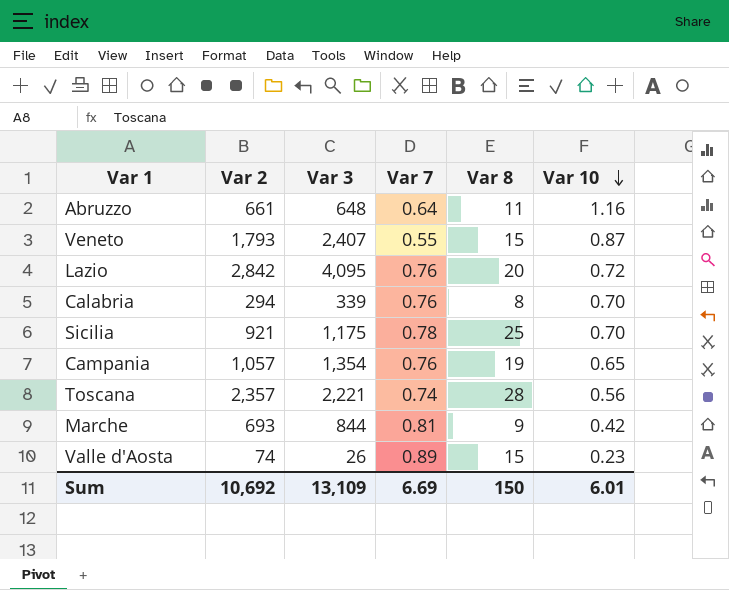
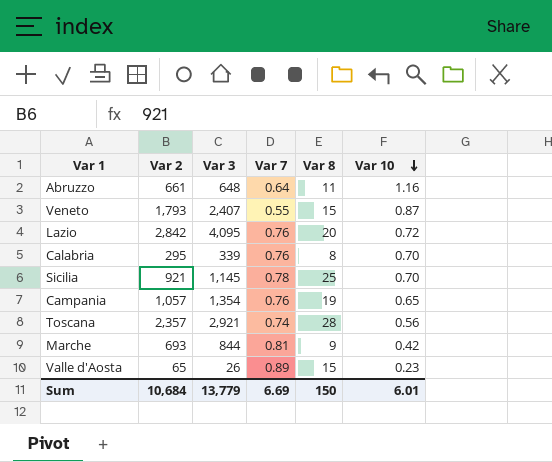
Calabria | Var 2: 294 -> 295
Sicilia | Var 3: 1,175 -> 1,145
Toscana | Var 3: 2,221 -> 2,921
Valle d'Aosta | Var 2: 74 -> 65
Sum | Var 2: 10,692 -> 10,684
Sum | Var 3: 13,109 -> 13,779

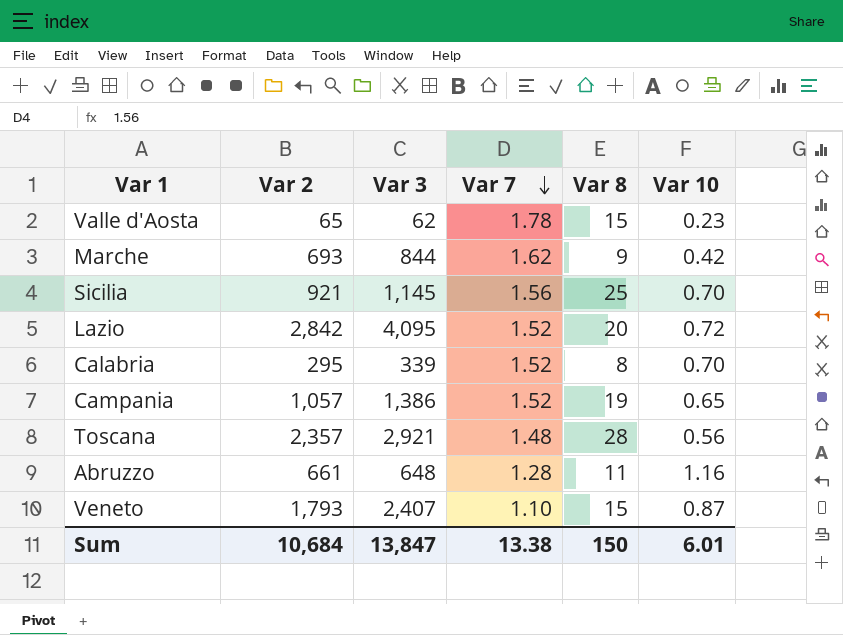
row order: Var 10 descending -> Var 7 descending
Valle d'Aosta | Var 3: 26 -> 62
Valle d'Aosta | Var 7: 0.89 -> 1.78
Marche | Var 7: 0.81 -> 1.62
Sicilia | Var 7: 0.78 -> 1.56
Lazio | Var 7: 0.76 -> 1.52
Calabria | Var 7: 0.76 -> 1.52
Campania | Var 3: 1,354 -> 1,386
Campania | Var 7: 0.76 -> 1.52
Toscana | Var 7: 0.74 -> 1.48
Abruzzo | Var 7: 0.64 -> 1.28
Veneto | Var 7: 0.55 -> 1.10
Sum | Var 3: 13,779 -> 13,847
Sum | Var 7: 6.69 -> 13.38

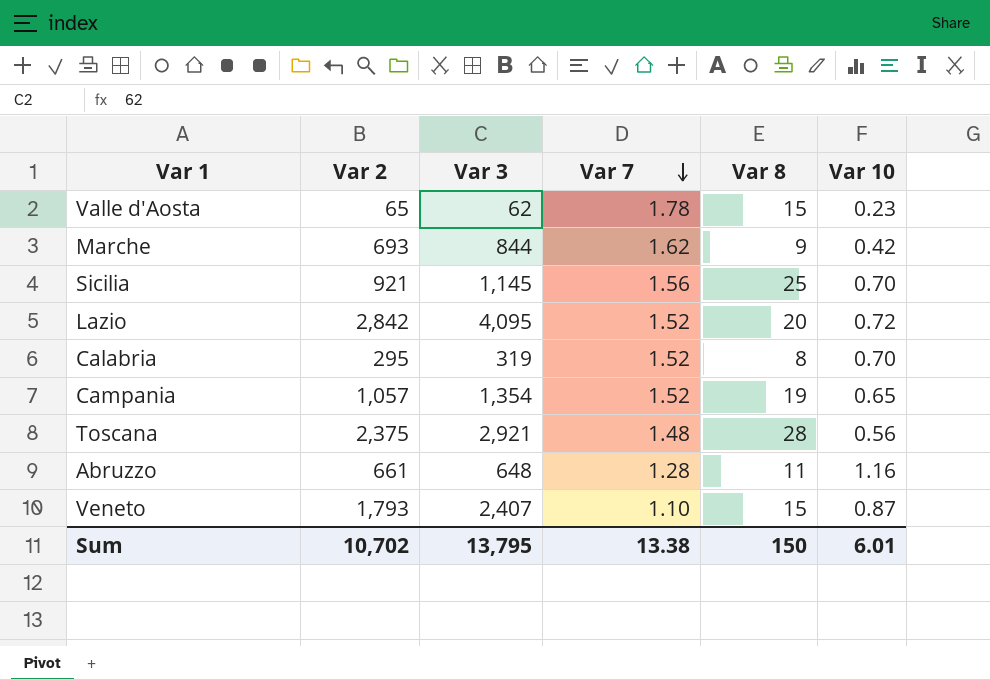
Calabria | Var 3: 339 -> 319
Campania | Var 3: 1,386 -> 1,354
Toscana | Var 2: 2,357 -> 2,375
Sum | Var 2: 10,684 -> 10,702
Sum | Var 3: 13,847 -> 13,795

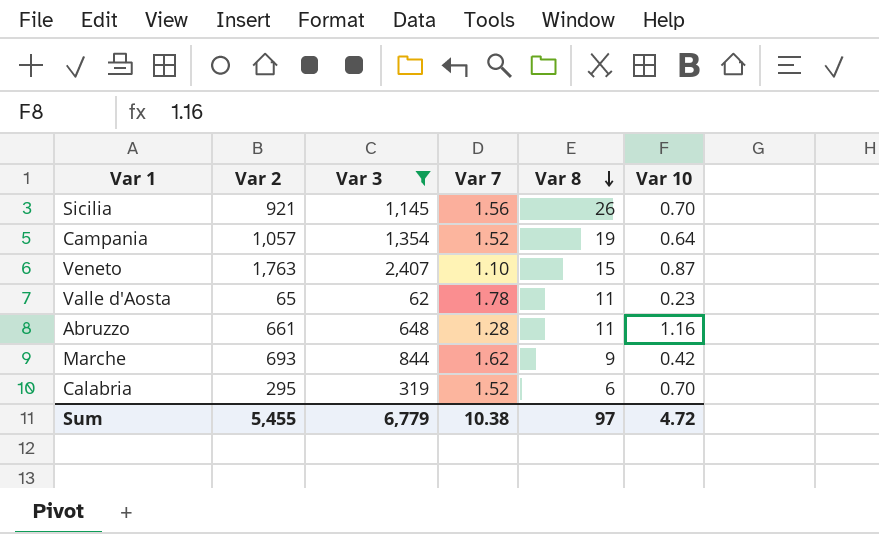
filter: none -> Var 3 <= 2,407
row order: Var 7 descending -> Var 8 descending
Sicilia | Var 8: 25 -> 26
Campania | Var 10: 0.65 -> 0.64
Veneto | Var 2: 1,793 -> 1,763
Valle d'Aosta | Var 8: 15 -> 11
Calabria | Var 8: 8 -> 6
Sum | Var 2: 10,702 -> 5,455
Sum | Var 3: 13,795 -> 6,779
Sum | Var 7: 13.38 -> 10.38
Sum | Var 8: 150 -> 97
Sum | Var 10: 6.01 -> 4.72

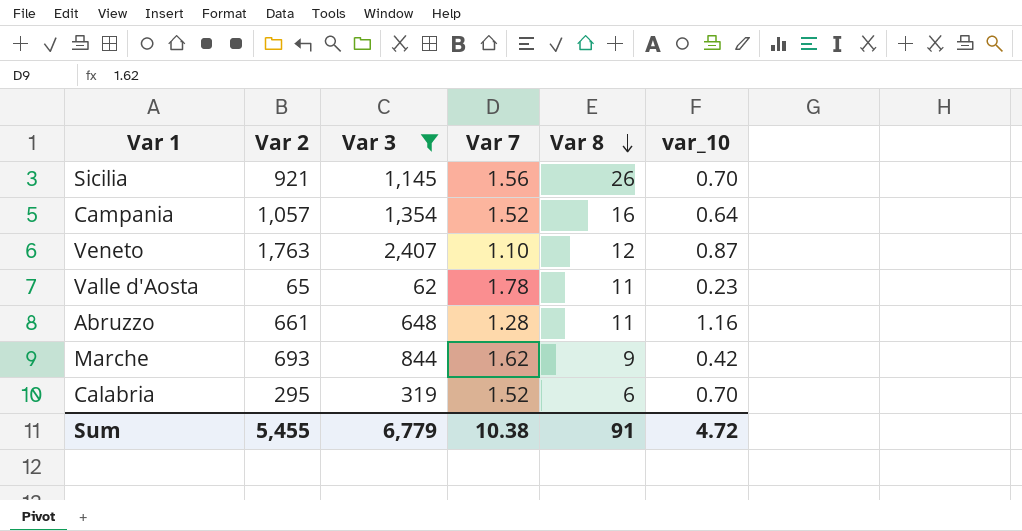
column name: Var 10 -> var_10
Campania | Var 8: 19 -> 16
Veneto | Var 8: 15 -> 12
Sum | Var 8: 97 -> 91

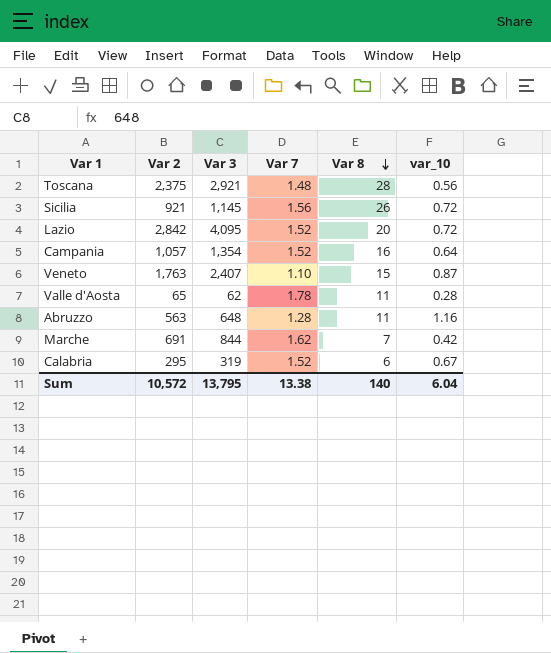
filter: Var 3 <= 2,407 -> none
Sicilia | var_10: 0.70 -> 0.72
Veneto | Var 8: 12 -> 15
Valle d'Aosta | var_10: 0.23 -> 0.28
Abruzzo | Var 2: 661 -> 563
Marche | Var 2: 693 -> 691
Marche | Var 8: 9 -> 7
Calabria | var_10: 0.70 -> 0.67
Sum | Var 2: 5,455 -> 10,572
Sum | Var 3: 6,779 -> 13,795
Sum | Var 7: 10.38 -> 13.38
Sum | Var 8: 91 -> 140
Sum | var_10: 4.72 -> 6.04

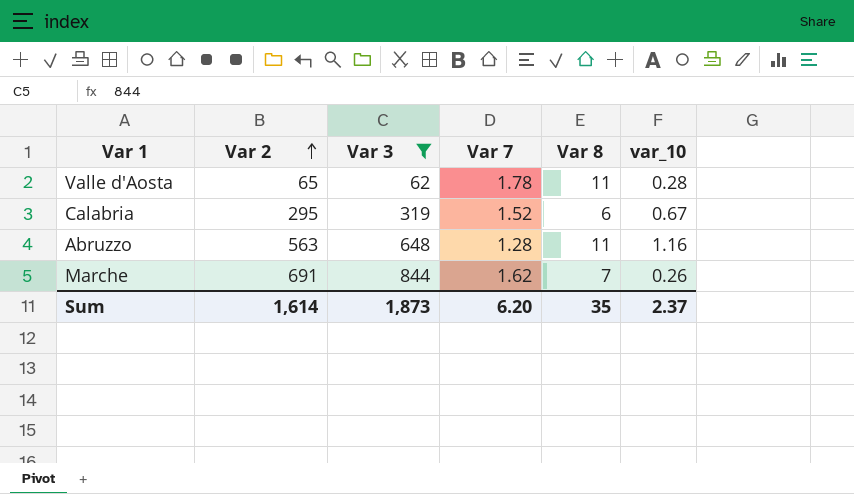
filter: none -> Var 3 <= 844
row order: Var 8 descending -> Var 2 ascending
Marche | var_10: 0.42 -> 0.26
Sum | Var 2: 10,572 -> 1,614
Sum | Var 3: 13,795 -> 1,873
Sum | Var 7: 13.38 -> 6.20
Sum | Var 8: 140 -> 35
Sum | var_10: 6.04 -> 2.37

